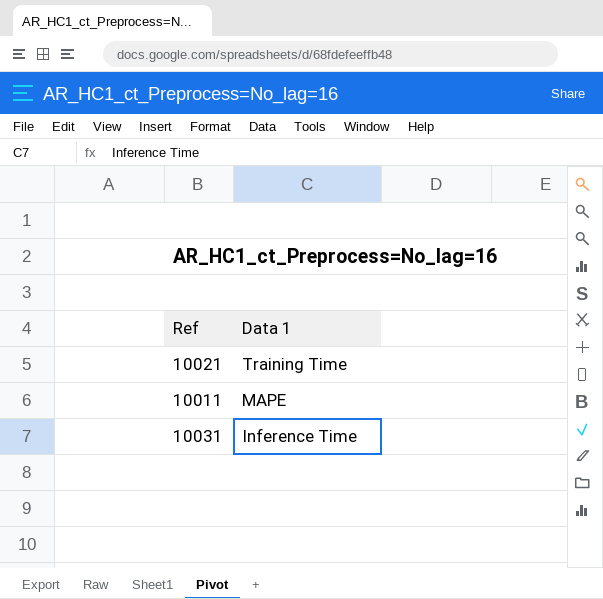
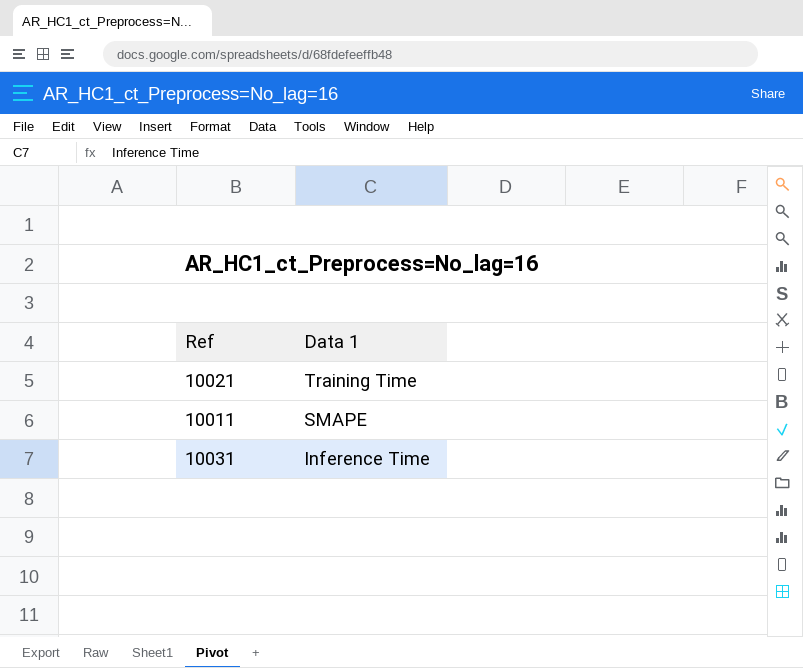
10011 | Data 1: MAPE -> SMAPE

